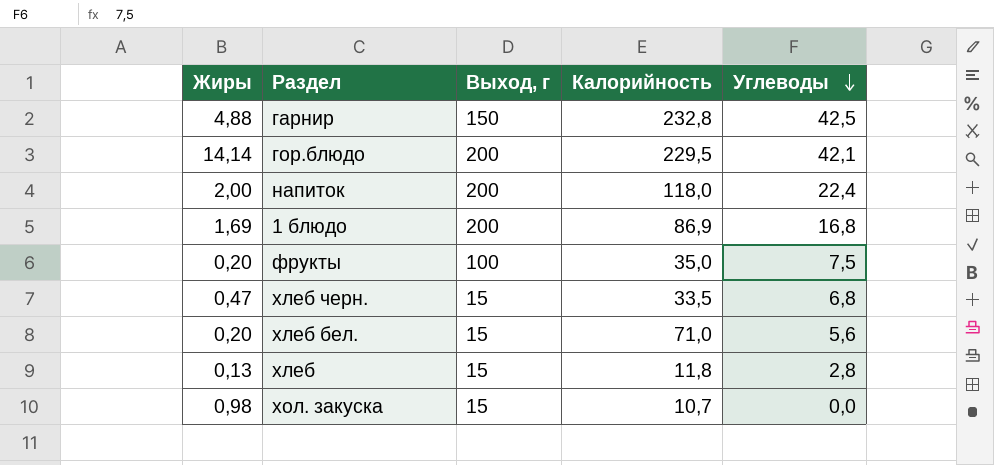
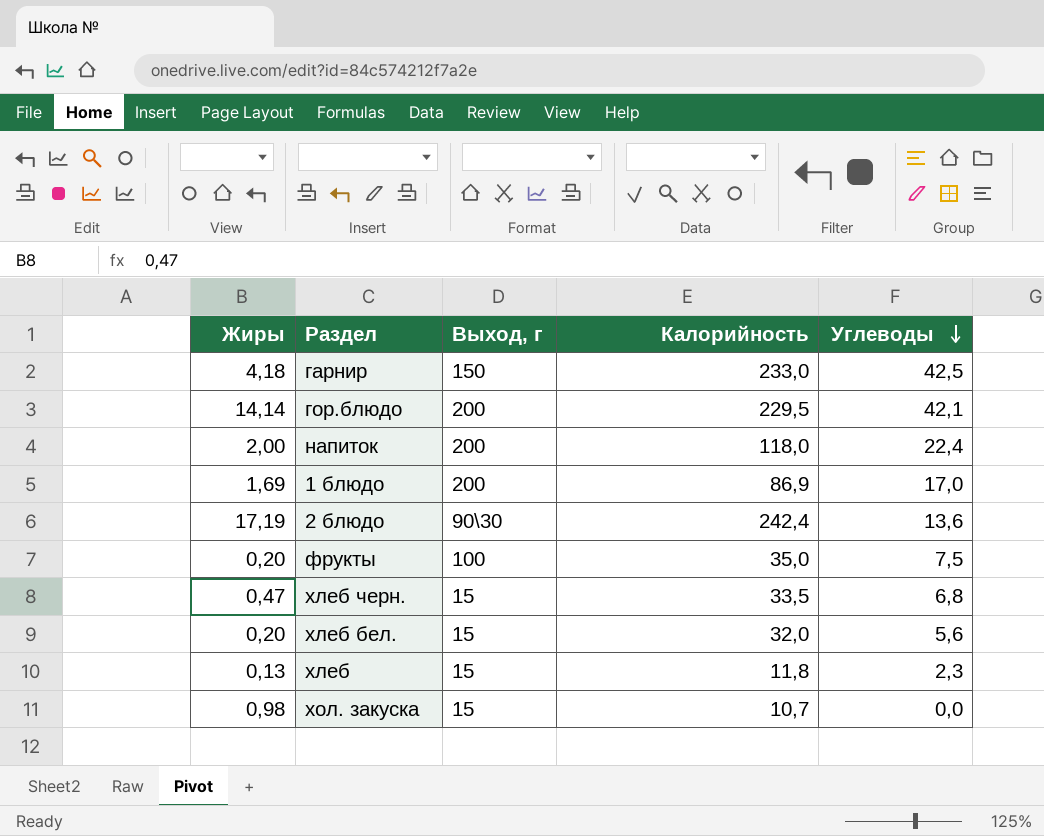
гарнир | Жиры: 4,88 -> 4,18
гарнир | Калорийность: 232,8 -> 233,0
1 блюдо | Углеводы: 16,8 -> 17,0
row 2 блюдо: none -> 17,19 | 90\30 | 242,4 | 13,6
хлеб бел. | Калорийность: 71,0 -> 32,0
хлеб | Углеводы: 2,8 -> 2,3

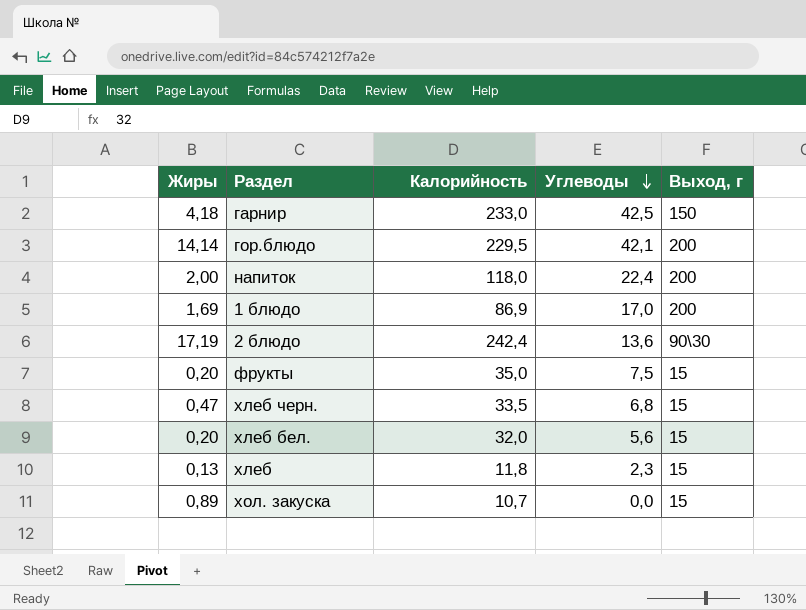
column Выход, г | position: 3 -> 5
фрукты | Выход, г: 100 -> 15
хол. закуска | Жиры: 0,98 -> 0,89

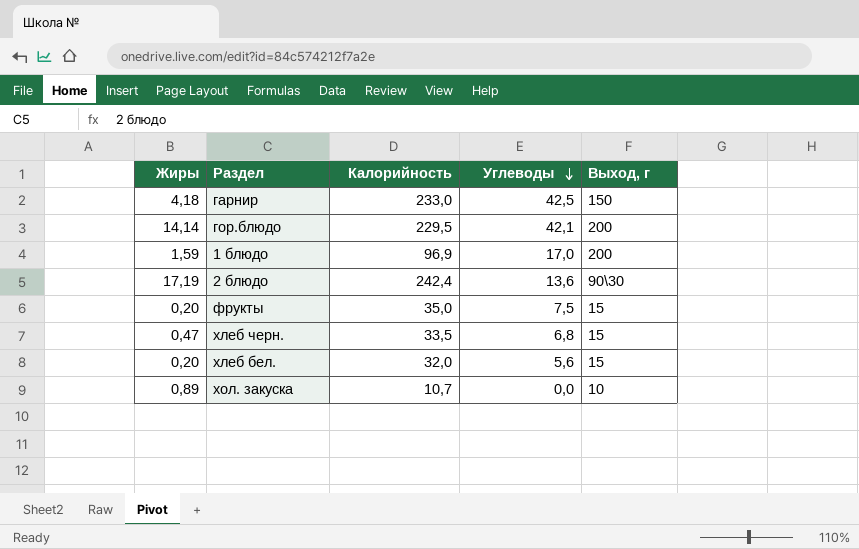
row напиток: 2,00 | 118,0 | 22,4 | 200 -> none
row хлеб: 0,13 | 11,8 | 2,3 | 15 -> none
1 блюдо | Жиры: 1,69 -> 1,59
1 блюдо | Калорийность: 86,9 -> 96,9
хол. закуска | Выход, г: 15 -> 10

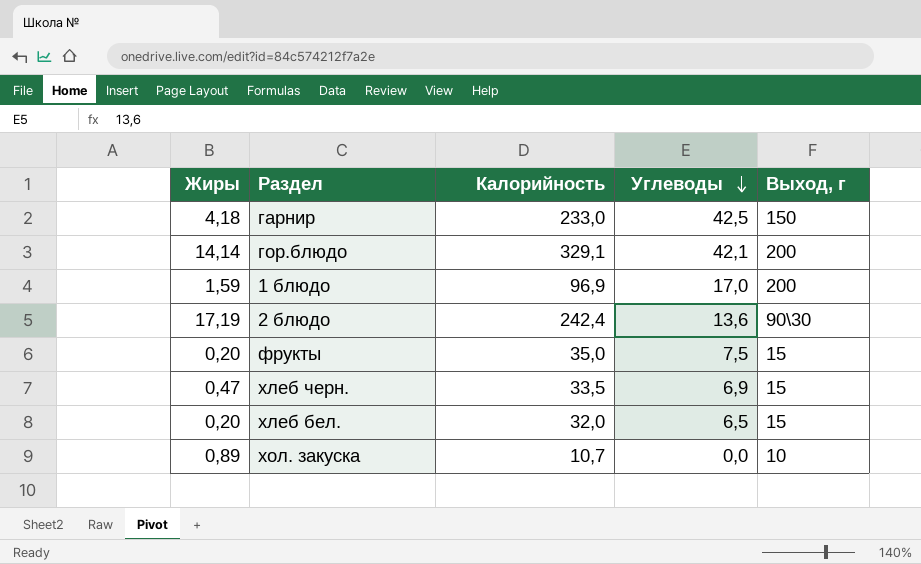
гор.блюдо | Калорийность: 229,5 -> 329,1
хлеб черн. | Углеводы: 6,8 -> 6,9
хлеб бел. | Углеводы: 5,6 -> 6,5

